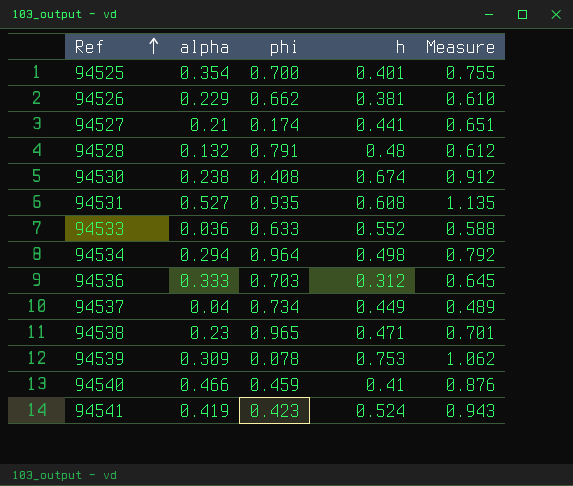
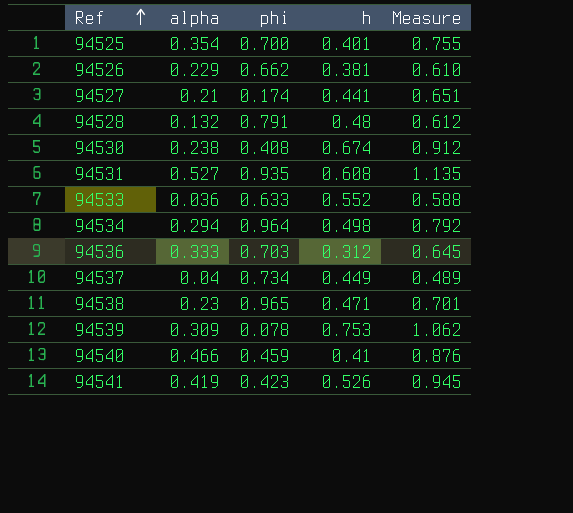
94541 | h: 0.524 -> 0.526
94541 | Measure: 0.943 -> 0.945

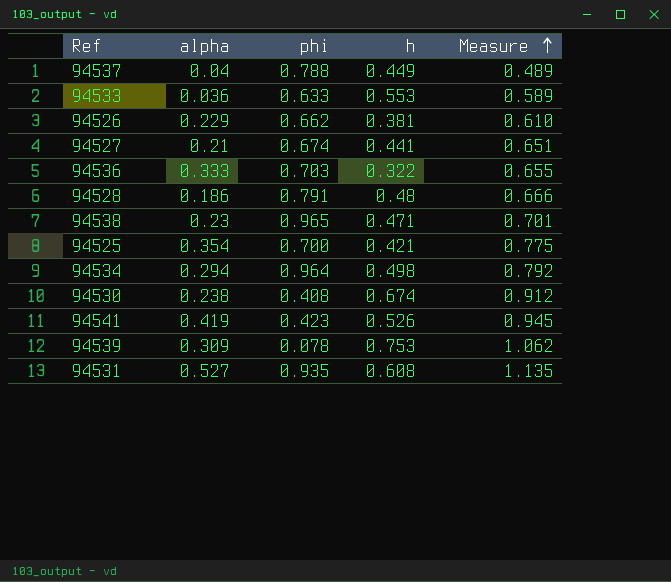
row order: Ref ascending -> Measure ascending
row 94540: 0.466 | 0.459 | 0.41 | 0.876 -> none
94537 | phi: 0.734 -> 0.788
94533 | h: 0.552 -> 0.553
94533 | Measure: 0.588 -> 0.589
94527 | phi: 0.174 -> 0.674
94536 | h: 0.312 -> 0.322
94536 | Measure: 0.645 -> 0.655
94528 | alpha: 0.132 -> 0.186
94528 | Measure: 0.612 -> 0.666
94525 | h: 0.401 -> 0.421
94525 | Measure: 0.755 -> 0.775

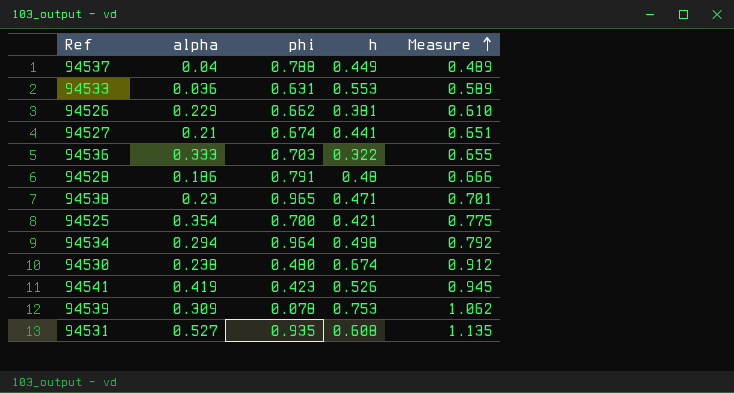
94533 | phi: 0.633 -> 0.631
94530 | phi: 0.408 -> 0.480

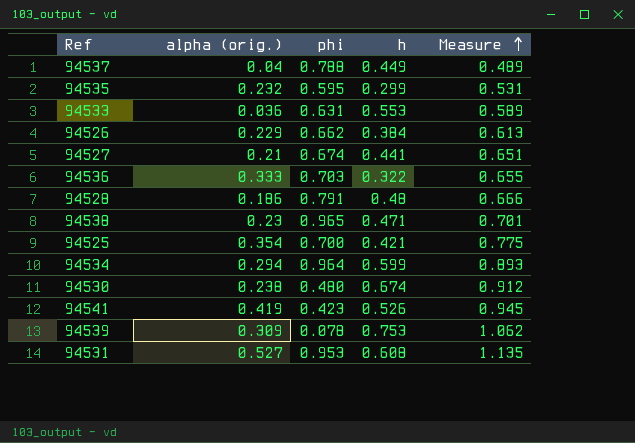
column name: alpha -> alpha (orig.)
row 94535: none -> 0.232 | 0.595 | 0.299 | 0.531
94526 | h: 0.381 -> 0.384
94526 | Measure: 0.610 -> 0.613
94534 | h: 0.498 -> 0.599
94534 | Measure: 0.792 -> 0.893
94531 | phi: 0.935 -> 0.953

